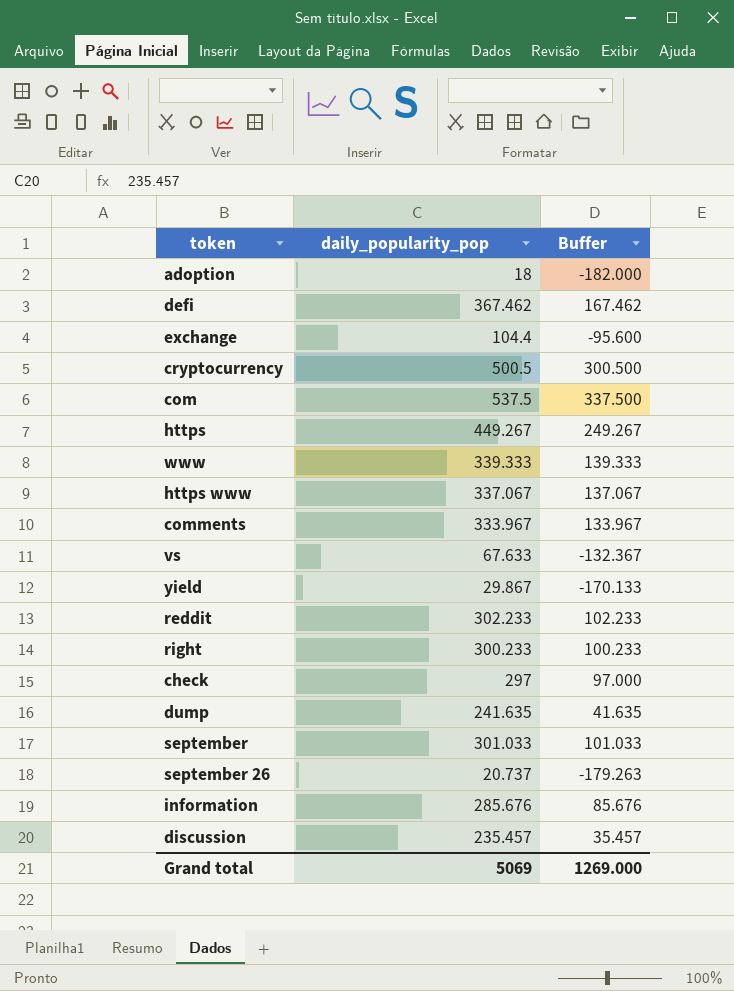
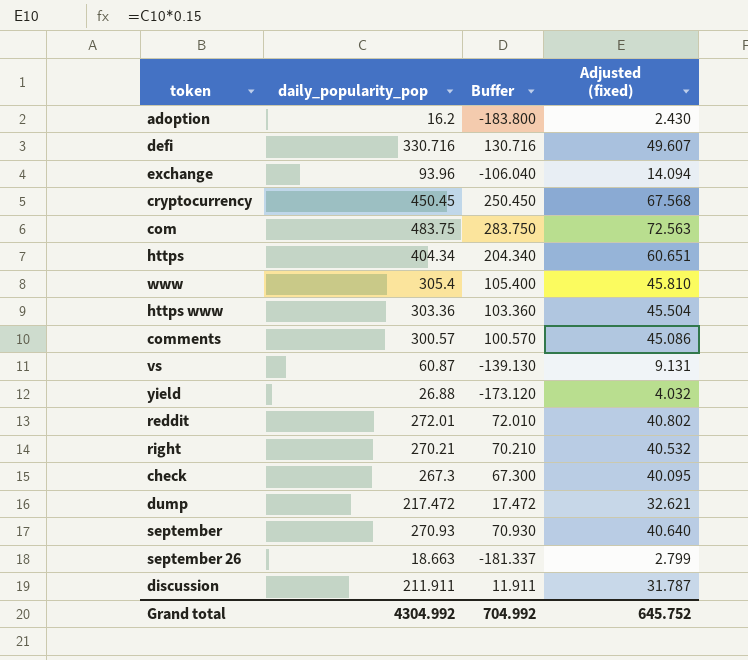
column Adjusted (fixed) | formula: none -> [daily_popularity_pop] * 0.15
row information: 285.676 | 85.676 -> none
adoption | daily_popularity_pop: 18 -> 16.2
adoption | Buffer: -182.000 -> -183.800
defi | daily_popularity_pop: 367.462 -> 330.716
defi | Buffer: 167.462 -> 130.716
exchange | daily_popularity_pop: 104.4 -> 93.96
exchange | Buffer: -95.600 -> -106.040
cryptocurrency | daily_popularity_pop: 500.5 -> 450.45
cryptocurrency | Buffer: 300.500 -> 250.450
com | daily_popularity_pop: 537.5 -> 483.75
com | Buffer: 337.500 -> 283.750
https | daily_popularity_pop: 449.267 -> 404.34
https | Buffer: 249.267 -> 204.340
www | daily_popularity_pop: 339.333 -> 305.4
www | Buffer: 139.333 -> 105.400
https www | daily_popularity_pop: 337.067 -> 303.36
https www | Buffer: 137.067 -> 103.360
comments | daily_popularity_pop: 333.967 -> 300.57
comments | Buffer: 133.967 -> 100.570
vs | daily_popularity_pop: 67.633 -> 60.87
vs | Buffer: -132.367 -> -139.130
yield | daily_popularity_pop: 29.867 -> 26.88
yield | Buffer: -170.133 -> -173.120
reddit | daily_popularity_pop: 302.233 -> 272.01
reddit | Buffer: 102.233 -> 72.010
right | daily_popularity_pop: 300.233 -> 270.21
right | Buffer: 100.233 -> 70.210
check | daily_popularity_pop: 297 -> 267.3
check | Buffer: 97.000 -> 67.300
dump | daily_popularity_pop: 241.635 -> 217.472
dump | Buffer: 41.635 -> 17.472
september | daily_popularity_pop: 301.033 -> 270.93
september | Buffer: 101.033 -> 70.930
september 26 | daily_popularity_pop: 20.737 -> 18.663
september 26 | Buffer: -179.263 -> -181.337
discussion | daily_popularity_pop: 235.457 -> 211.911
discussion | Buffer: 35.457 -> 11.911
Grand total | daily_popularity_pop: 5069 -> 4304.992
Grand total | Buffer: 1269.000 -> 704.992

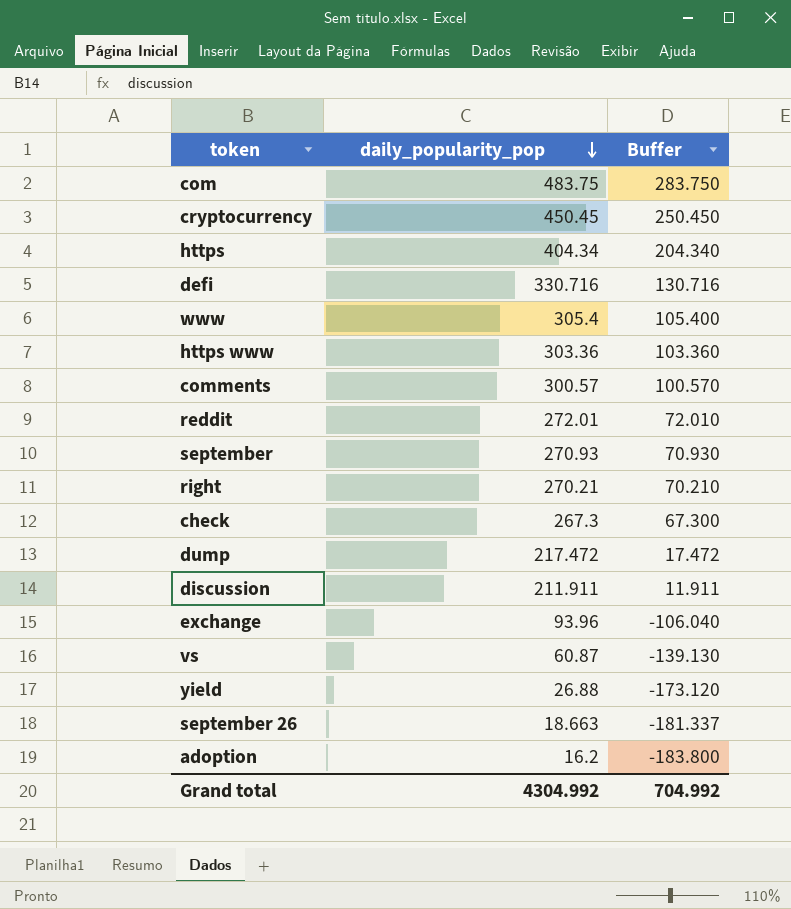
row order: none -> daily_popularity_pop descending
column Adjusted (fixed) | formula: [daily_popularity_pop] * 0.15 -> none

